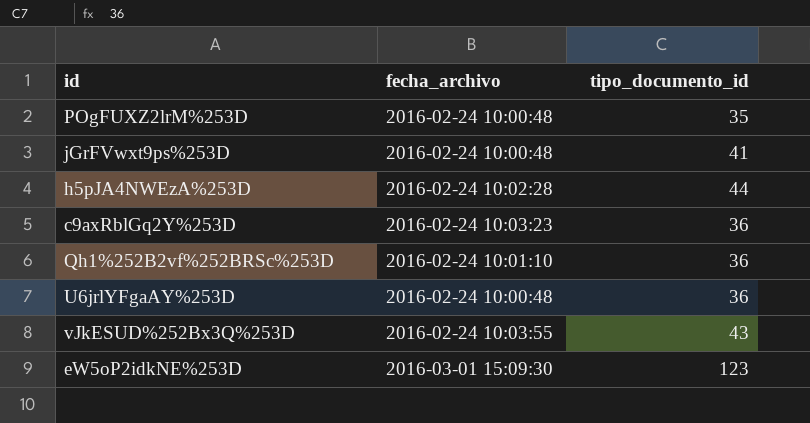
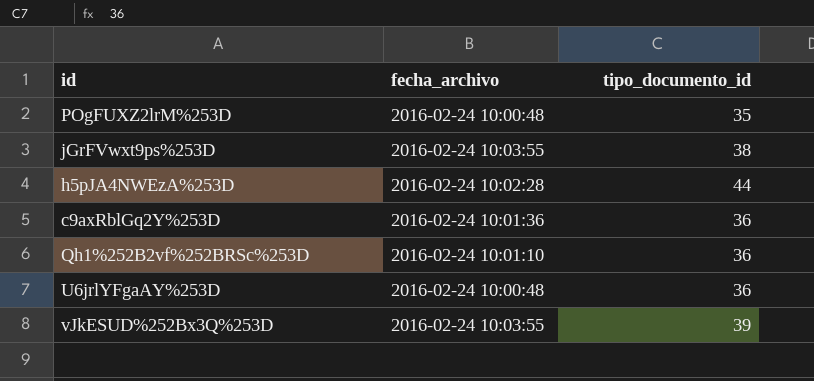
row eW5oP2idkNE%253D: 2016-03-01 15:09:30 | 123 -> none
jGrFVwxt9ps%253D | fecha_archivo: 2016-02-24 10:00:48 -> 2016-02-24 10:03:55
jGrFVwxt9ps%253D | tipo_documento_id: 41 -> 38
c9axRblGq2Y%253D | fecha_archivo: 2016-02-24 10:03:23 -> 2016-02-24 10:01:36
vJkESUD%252Bx3Q%253D | tipo_documento_id: 43 -> 39

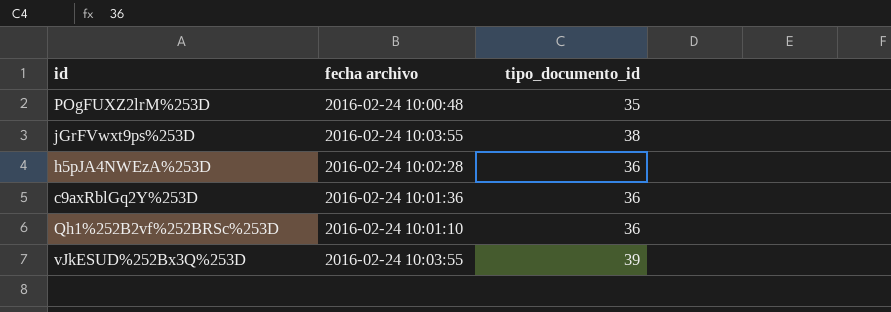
column name: fecha_archivo -> fecha archivo
row U6jrlYFgaAY%253D: 2016-02-24 10:00:48 | 36 -> none
h5pJA4NWEzA%253D | tipo_documento_id: 44 -> 36

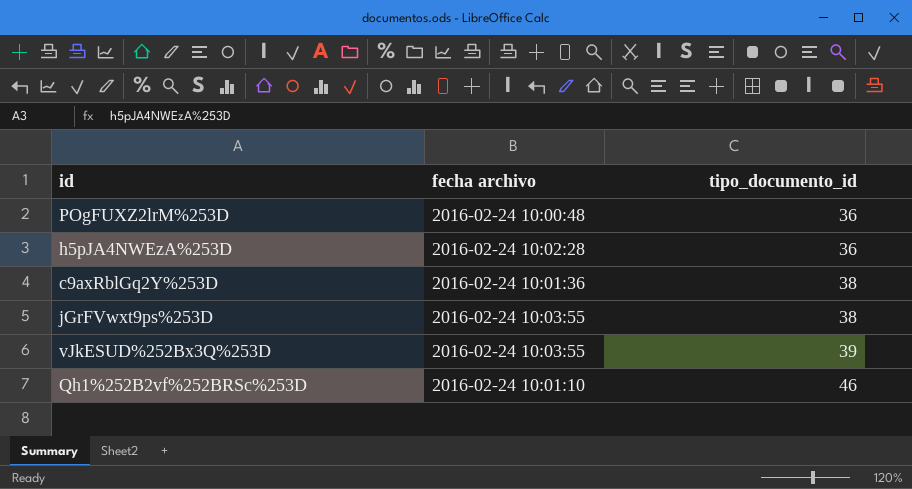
row order: none -> tipo_documento_id ascending
POgFUXZ2lrM%253D | tipo_documento_id: 35 -> 36
c9axRblGq2Y%253D | tipo_documento_id: 36 -> 38
Qh1%252B2vf%252BRSc%253D | tipo_documento_id: 36 -> 46

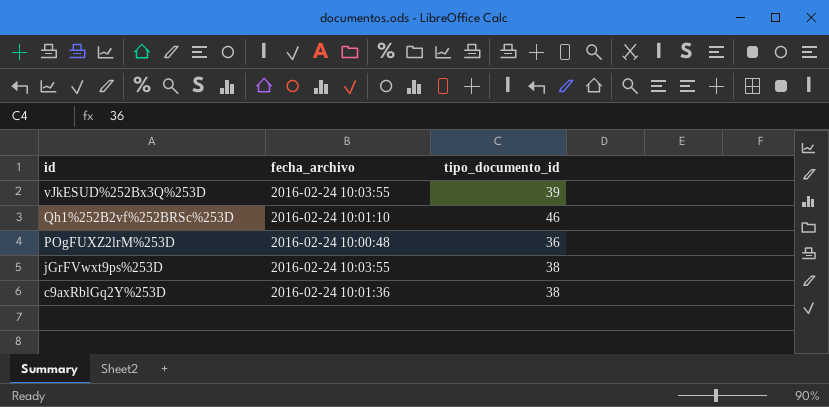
row order: tipo_documento_id ascending -> id descending
column name: fecha archivo -> fecha_archivo
row h5pJA4NWEzA%253D: 2016-02-24 10:02:28 | 36 -> none

